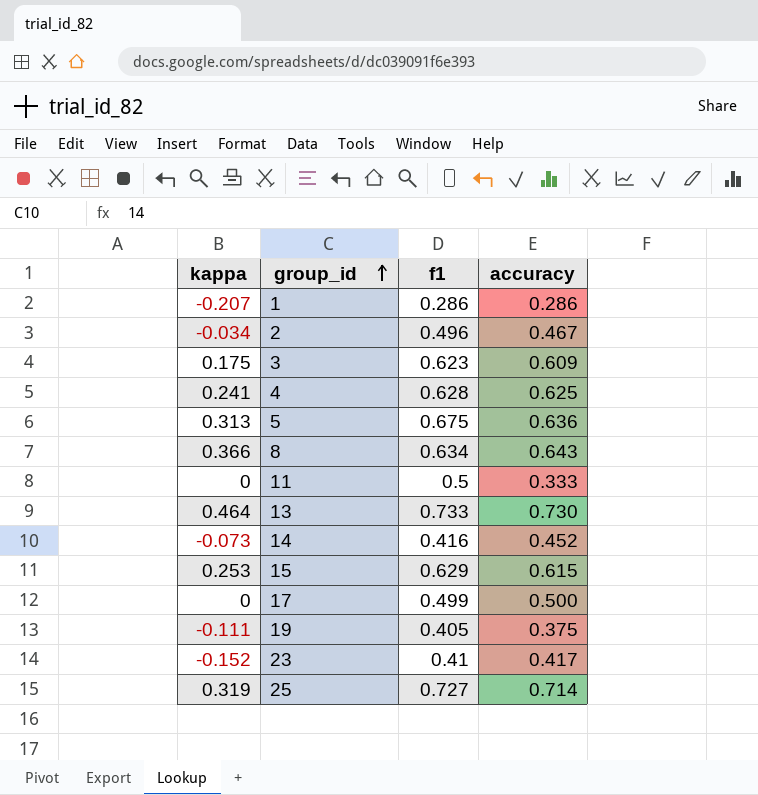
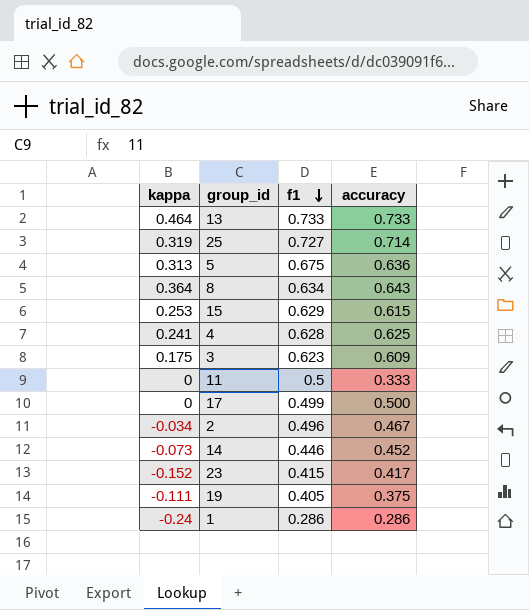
row order: group_id ascending -> f1 descending
13 | accuracy: 0.730 -> 0.733
8 | kappa: 0.366 -> 0.364
14 | f1: 0.416 -> 0.446
23 | f1: 0.41 -> 0.415
1 | kappa: -0.207 -> -0.24

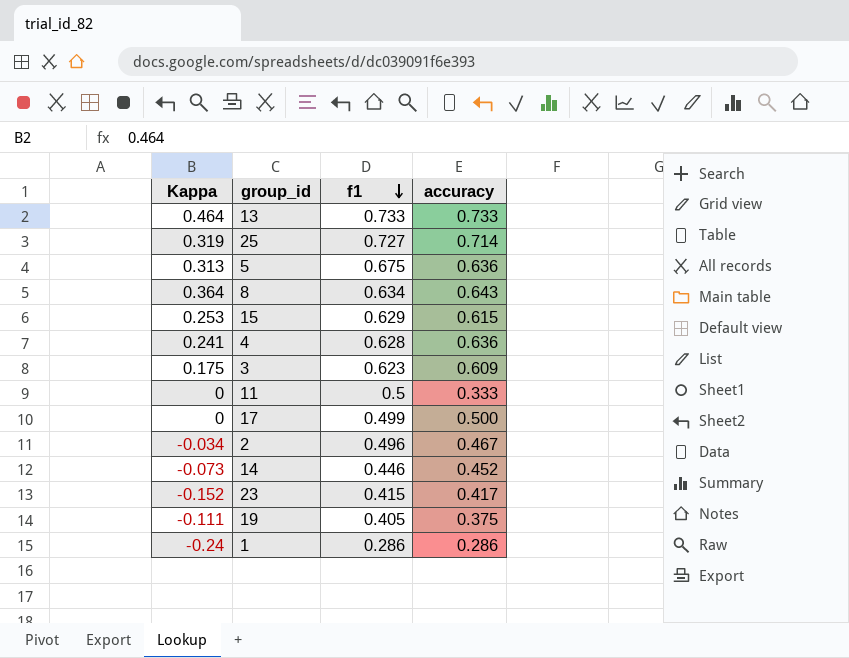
column name: kappa -> Kappa
4 | accuracy: 0.625 -> 0.636

